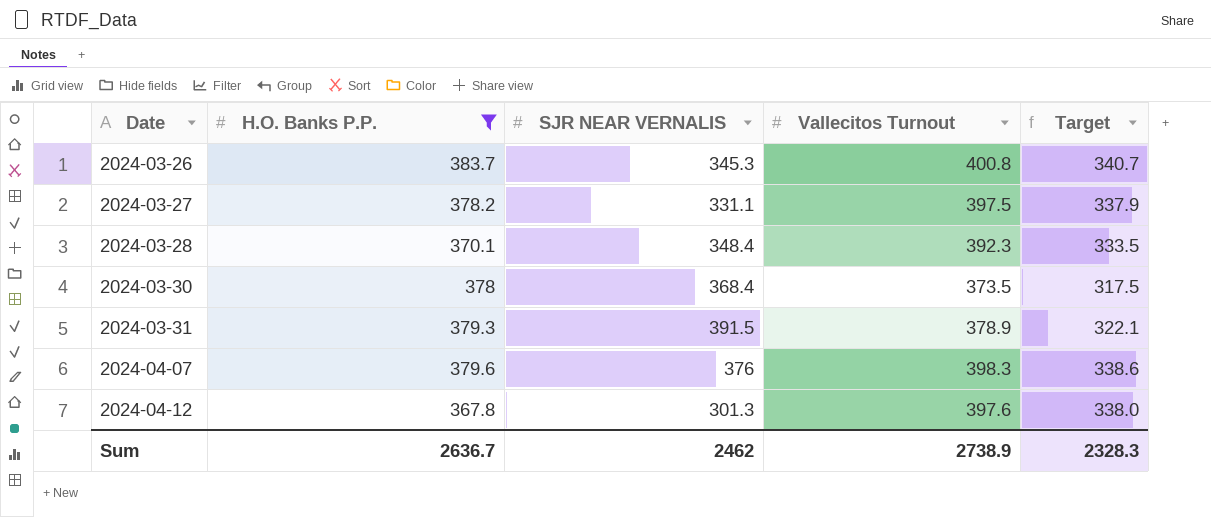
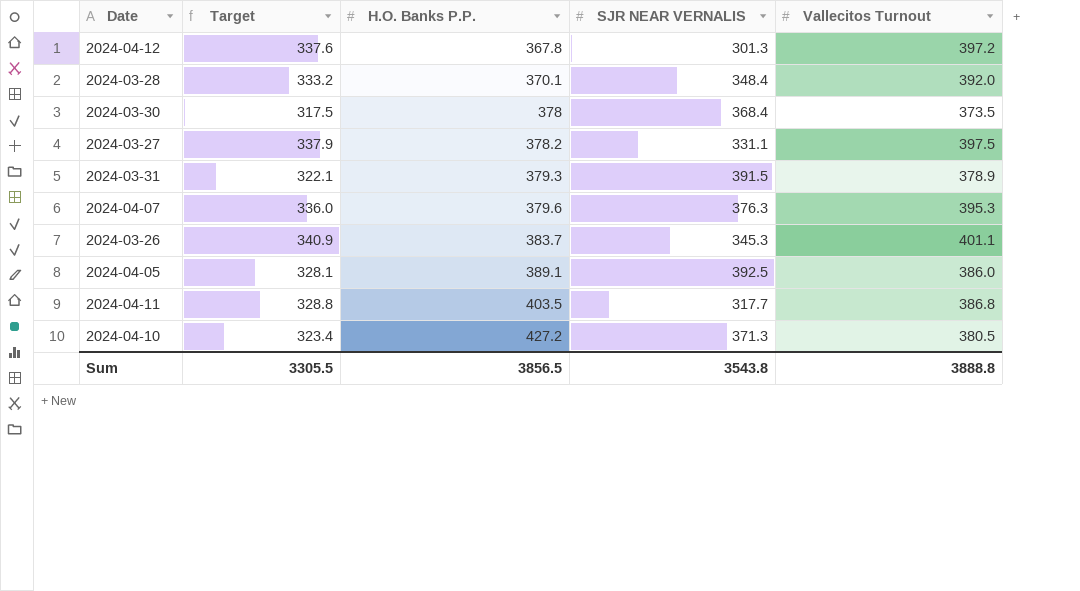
filter: H.O. Banks P.P. <= 383.7 -> none
row order: Date ascending -> H.O. Banks P.P. ascending
column Target | position: 5 -> 2
2024-04-12 | Target: 338.0 -> 337.6
2024-04-12 | Vallecitos Turnout: 397.6 -> 397.2
2024-03-28 | Target: 333.5 -> 333.2
2024-03-28 | Vallecitos Turnout: 392.3 -> 392.0
2024-04-07 | Target: 338.6 -> 336.0
2024-04-07 | SJR NEAR VERNALIS: 376 -> 376.3
2024-04-07 | Vallecitos Turnout: 398.3 -> 395.3
2024-03-26 | Target: 340.7 -> 340.9
2024-03-26 | Vallecitos Turnout: 400.8 -> 401.1
Sum | Target: 2328.3 -> 3305.5
Sum | H.O. Banks P.P.: 2636.7 -> 3856.5
Sum | SJR NEAR VERNALIS: 2462 -> 3543.8
Sum | Vallecitos Turnout: 2738.9 -> 3888.8

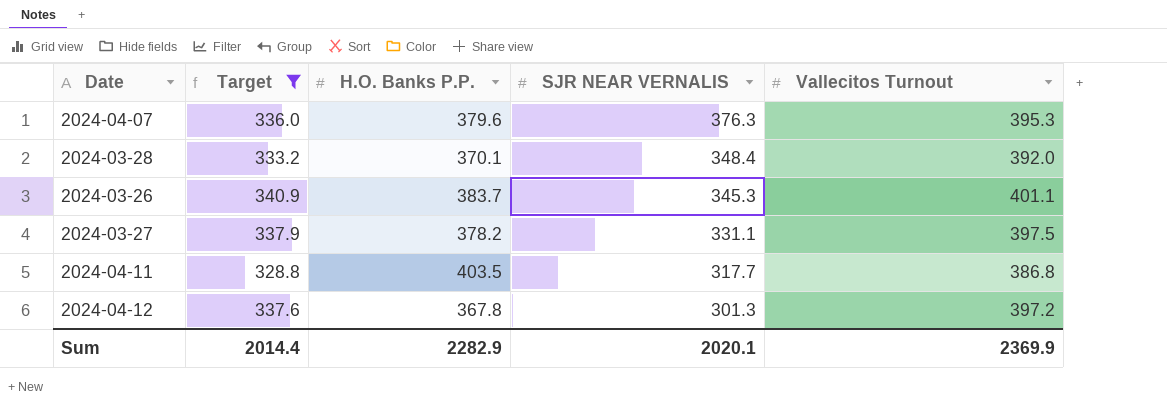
filter: none -> Target >= 328.8
row order: H.O. Banks P.P. ascending -> SJR NEAR VERNALIS descending
Sum | Target: 3305.5 -> 2014.4
Sum | H.O. Banks P.P.: 3856.5 -> 2282.9
Sum | SJR NEAR VERNALIS: 3543.8 -> 2020.1
Sum | Vallecitos Turnout: 3888.8 -> 2369.9

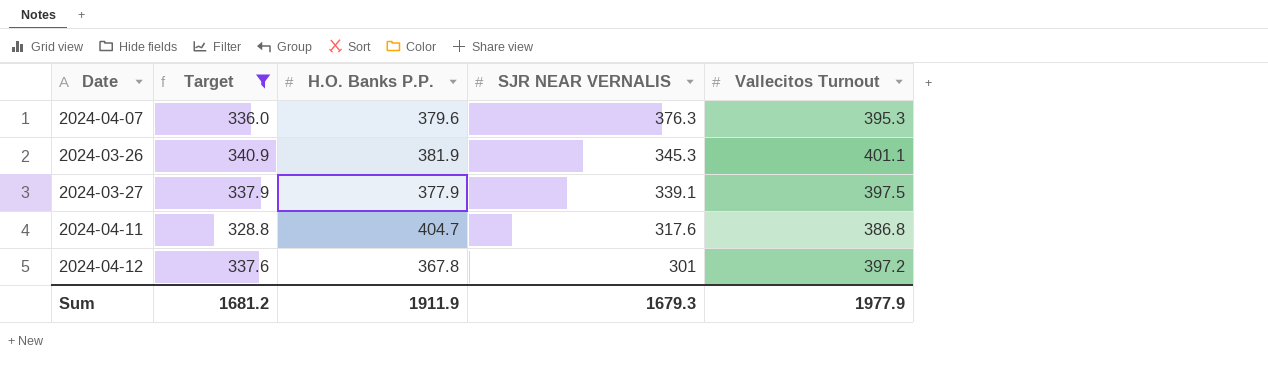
row 2024-03-28: 333.2 | 370.1 | 348.4 | 392.0 -> none
2024-03-26 | H.O. Banks P.P.: 383.7 -> 381.9
2024-03-27 | H.O. Banks P.P.: 378.2 -> 377.9
2024-03-27 | SJR NEAR VERNALIS: 331.1 -> 339.1
2024-04-11 | H.O. Banks P.P.: 403.5 -> 404.7
2024-04-11 | SJR NEAR VERNALIS: 317.7 -> 317.6
2024-04-12 | SJR NEAR VERNALIS: 301.3 -> 301
Sum | Target: 2014.4 -> 1681.2
Sum | H.O. Banks P.P.: 2282.9 -> 1911.9
Sum | SJR NEAR VERNALIS: 2020.1 -> 1679.3
Sum | Vallecitos Turnout: 2369.9 -> 1977.9

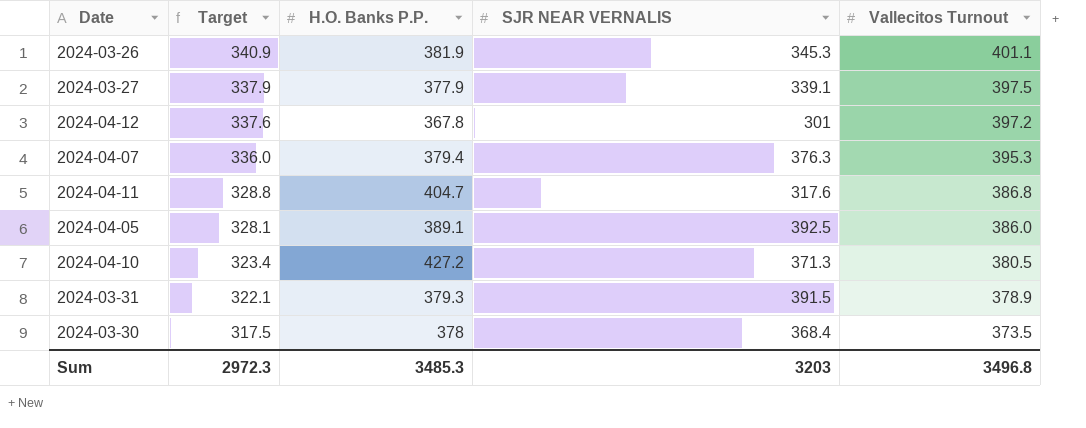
filter: Target >= 328.8 -> none
row order: SJR NEAR VERNALIS descending -> Target descending
2024-04-07 | H.O. Banks P.P.: 379.6 -> 379.4
Sum | Target: 1681.2 -> 2972.3
Sum | H.O. Banks P.P.: 1911.9 -> 3485.3
Sum | SJR NEAR VERNALIS: 1679.3 -> 3203
Sum | Vallecitos Turnout: 1977.9 -> 3496.8

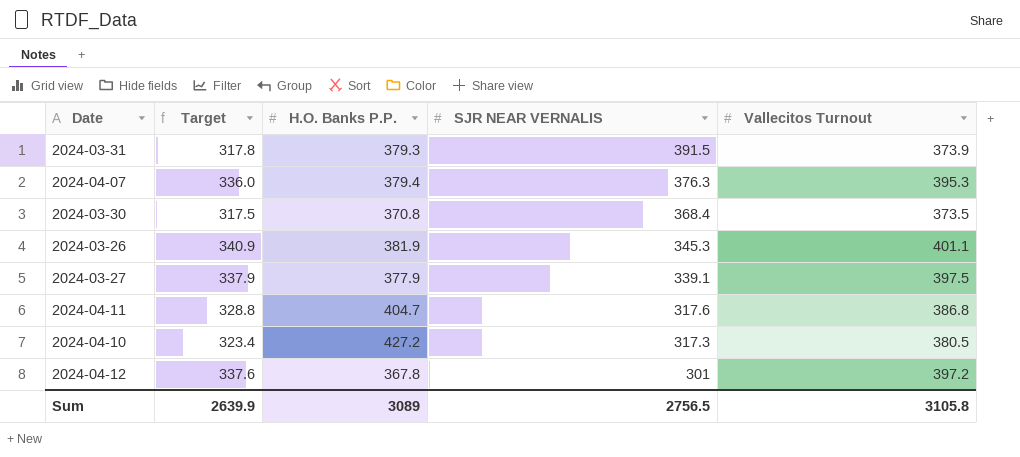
row order: Target descending -> SJR NEAR VERNALIS descending
row 2024-04-05: 328.1 | 389.1 | 392.5 | 386.0 -> none
2024-03-31 | Target: 322.1 -> 317.8
2024-03-31 | Vallecitos Turnout: 378.9 -> 373.9
2024-03-30 | H.O. Banks P.P.: 378 -> 370.8
2024-04-10 | SJR NEAR VERNALIS: 371.3 -> 317.3
Sum | Target: 2972.3 -> 2639.9
Sum | H.O. Banks P.P.: 3485.3 -> 3089
Sum | SJR NEAR VERNALIS: 3203 -> 2756.5
Sum | Vallecitos Turnout: 3496.8 -> 3105.8

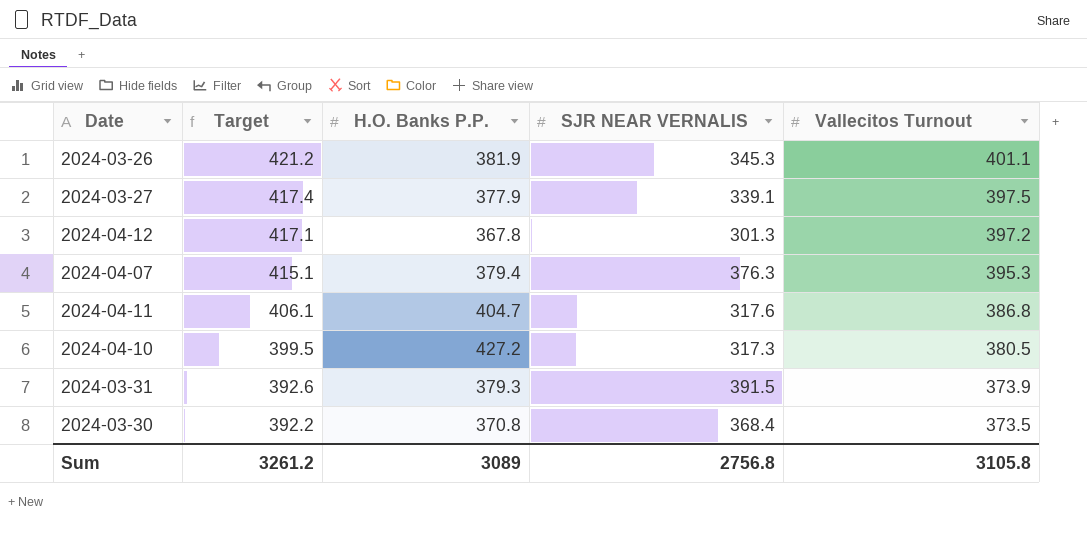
row order: SJR NEAR VERNALIS descending -> Target descending
column Target | formula: [Vallecitos Turnout] * 0.85 -> [Vallecitos Turnout] * 1.05
2024-04-12 | SJR NEAR VERNALIS: 301 -> 301.3
Sum | Target: 2639.9 -> 3261.2
Sum | SJR NEAR VERNALIS: 2756.5 -> 2756.8

